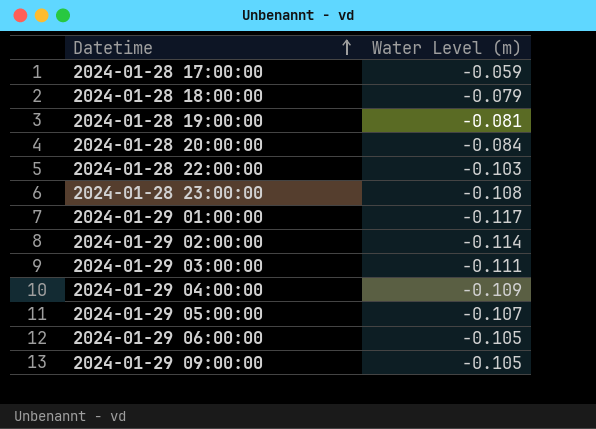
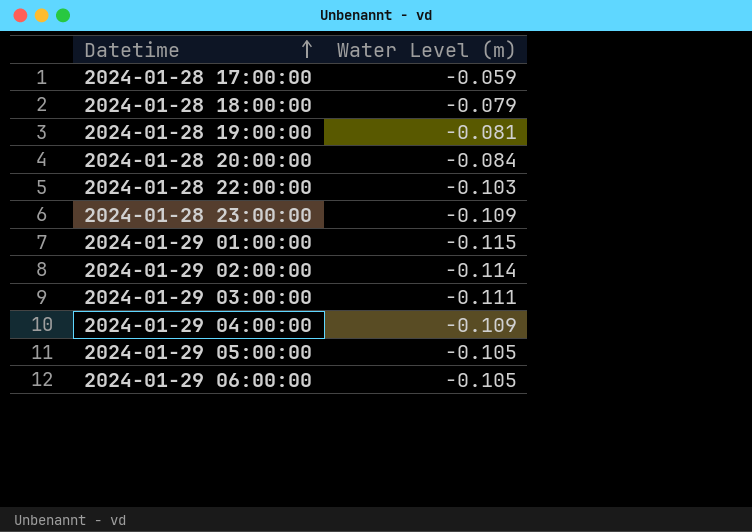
row 2024-01-29 09:00:00: -0.105 -> none
2024-01-28 23:00:00 | Water Level (m): -0.108 -> -0.109
2024-01-29 01:00:00 | Water Level (m): -0.117 -> -0.115
2024-01-29 05:00:00 | Water Level (m): -0.107 -> -0.105

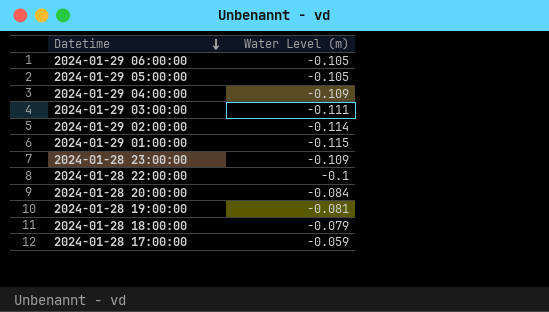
row order: Datetime ascending -> Datetime descending
2024-01-28 22:00:00 | Water Level (m): -0.103 -> -0.1

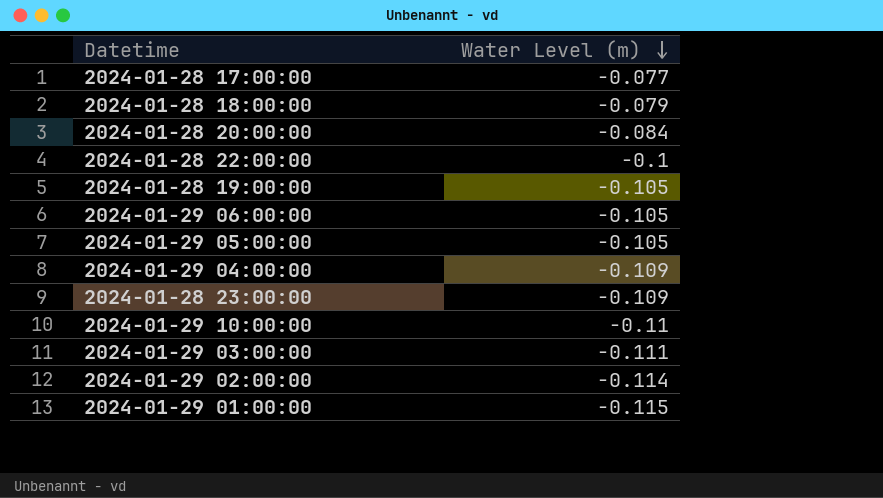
row order: Datetime descending -> Water Level (m) descending
2024-01-28 17:00:00 | Water Level (m): -0.059 -> -0.077
2024-01-28 19:00:00 | Water Level (m): -0.081 -> -0.105
row 2024-01-29 10:00:00: none -> -0.11

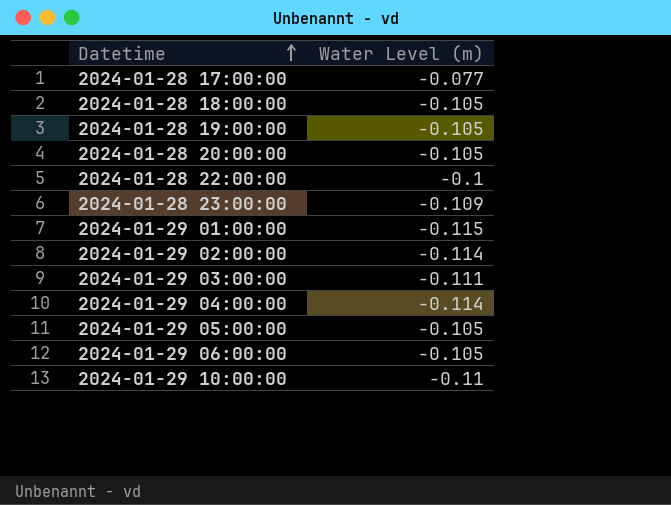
row order: Water Level (m) descending -> Datetime ascending
2024-01-28 18:00:00 | Water Level (m): -0.079 -> -0.105
2024-01-28 20:00:00 | Water Level (m): -0.084 -> -0.105
2024-01-29 04:00:00 | Water Level (m): -0.109 -> -0.114

